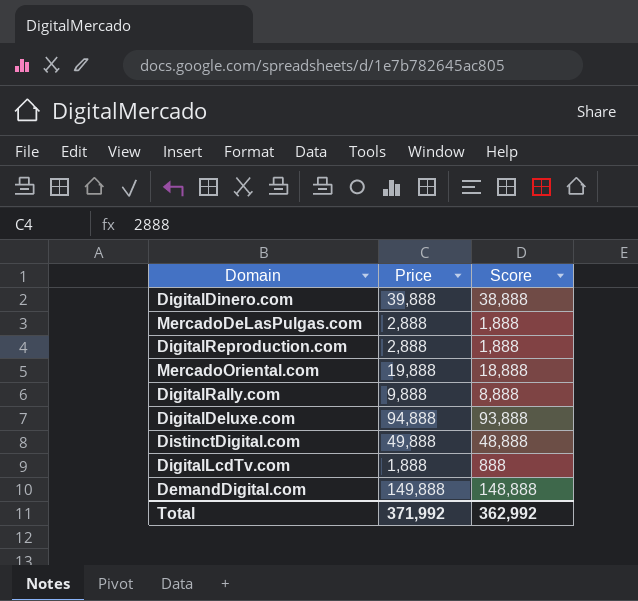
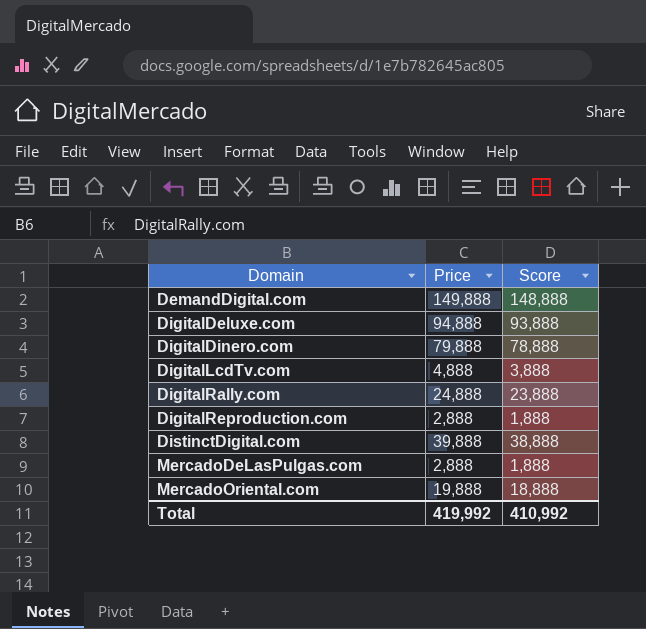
row order: none -> Domain ascending
DigitalDinero.com | Price: 39,888 -> 79,888
DigitalDinero.com | Score: 38,888 -> 78,888
DigitalLcdTv.com | Price: 1,888 -> 4,888
DigitalLcdTv.com | Score: 888 -> 3,888
DigitalRally.com | Price: 9,888 -> 24,888
DigitalRally.com | Score: 8,888 -> 23,888
DistinctDigital.com | Price: 49,888 -> 39,888
DistinctDigital.com | Score: 48,888 -> 38,888
Total | Price: 371,992 -> 419,992
Total | Score: 362,992 -> 410,992

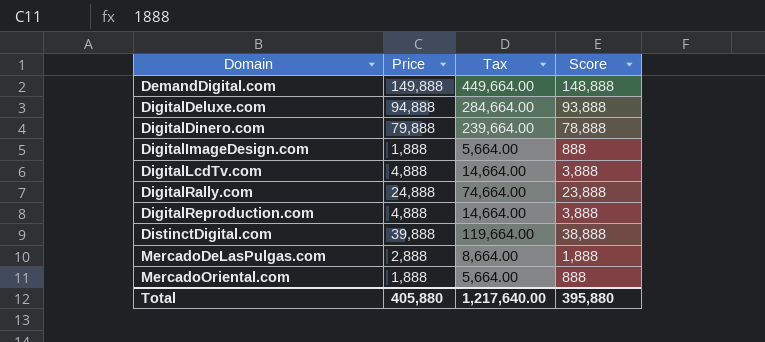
column Tax | formula: none -> [Price] * 3
row DigitalImageDesign.com: none -> 1,888 | 5,664.00 | 888
DigitalReproduction.com | Price: 2,888 -> 4,888
DigitalReproduction.com | Score: 1,888 -> 3,888
MercadoOriental.com | Price: 19,888 -> 1,888
MercadoOriental.com | Score: 18,888 -> 888
Total | Price: 419,992 -> 405,880
Total | Score: 410,992 -> 395,880

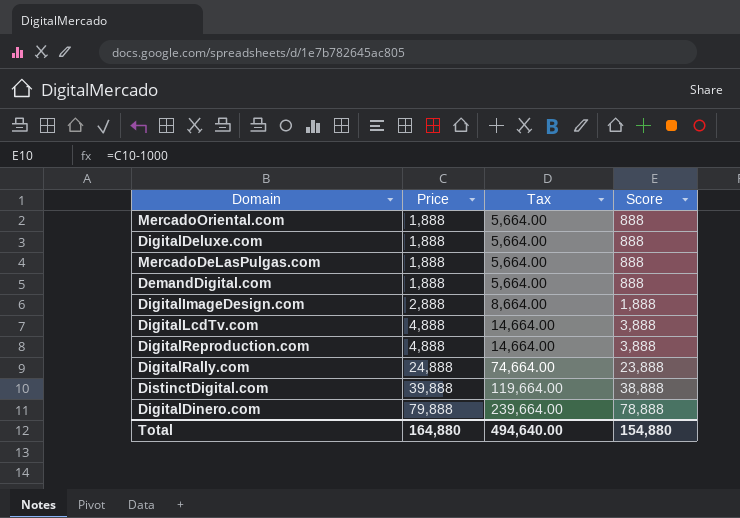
row order: Domain ascending -> Price ascending
DigitalDeluxe.com | Price: 94,888 -> 1,888
DigitalDeluxe.com | Tax: 284,664.00 -> 5,664.00
DigitalDeluxe.com | Score: 93,888 -> 888
MercadoDeLasPulgas.com | Price: 2,888 -> 1,888
MercadoDeLasPulgas.com | Tax: 8,664.00 -> 5,664.00
MercadoDeLasPulgas.com | Score: 1,888 -> 888
DemandDigital.com | Price: 149,888 -> 1,888
DemandDigital.com | Tax: 449,664.00 -> 5,664.00
DemandDigital.com | Score: 148,888 -> 888
DigitalImageDesign.com | Price: 1,888 -> 2,888
DigitalImageDesign.com | Tax: 5,664.00 -> 8,664.00
DigitalImageDesign.com | Score: 888 -> 1,888
Total | Price: 405,880 -> 164,880
Total | Tax: 1,217,640.00 -> 494,640.00
Total | Score: 395,880 -> 154,880

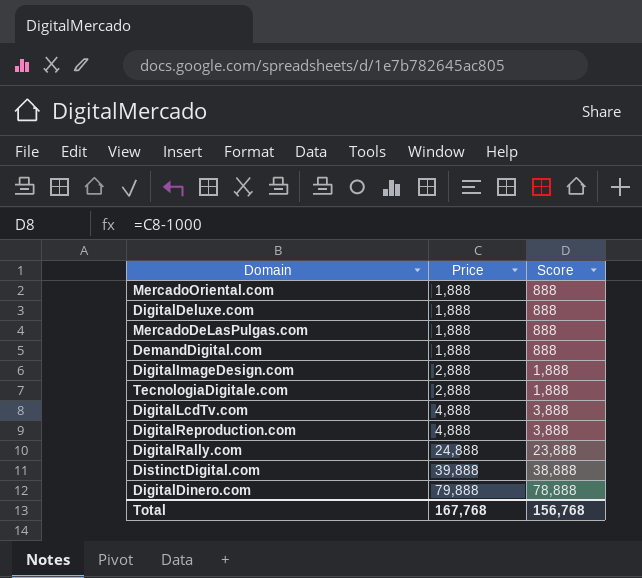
column Tax | formula: [Price] * 3 -> none
row TecnologiaDigitale.com: none -> 2,888 | 1,888
Total | Price: 164,880 -> 167,768
Total | Score: 154,880 -> 156,768

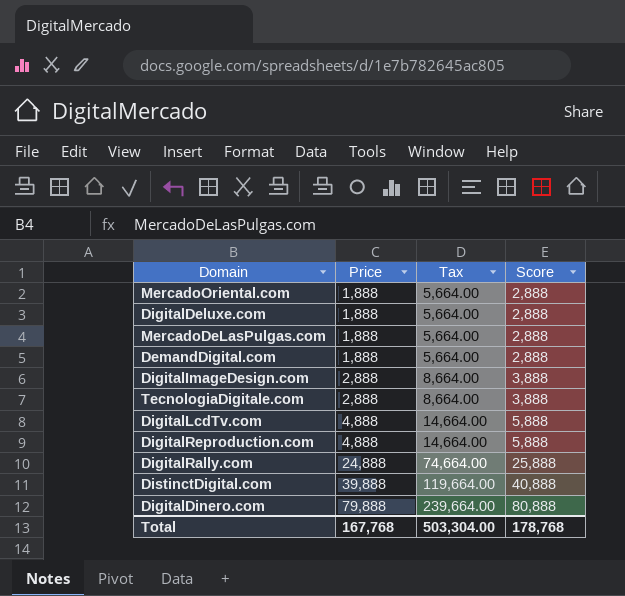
column Tax | formula: none -> [Price] * 3
column Score | formula: [Price] - 1000 -> [Price] + 1000
Total | Score: 156,768 -> 178,768

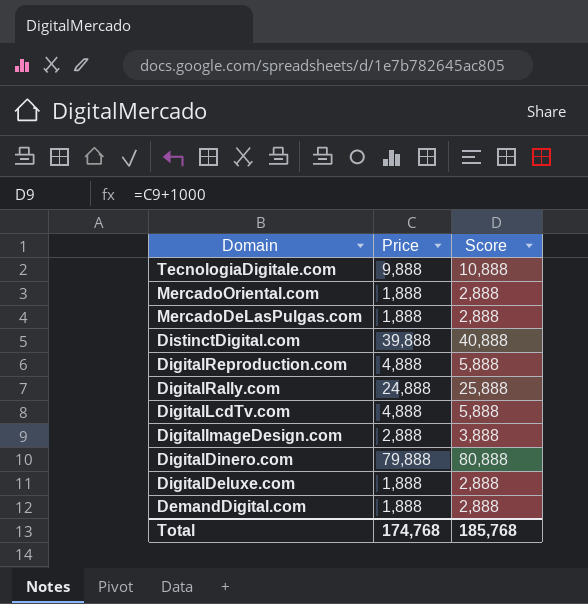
row order: Price ascending -> Domain descending
column Tax | formula: [Price] * 3 -> none
TecnologiaDigitale.com | Price: 2,888 -> 9,888
TecnologiaDigitale.com | Score: 3,888 -> 10,888
Total | Price: 167,768 -> 174,768
Total | Score: 178,768 -> 185,768

